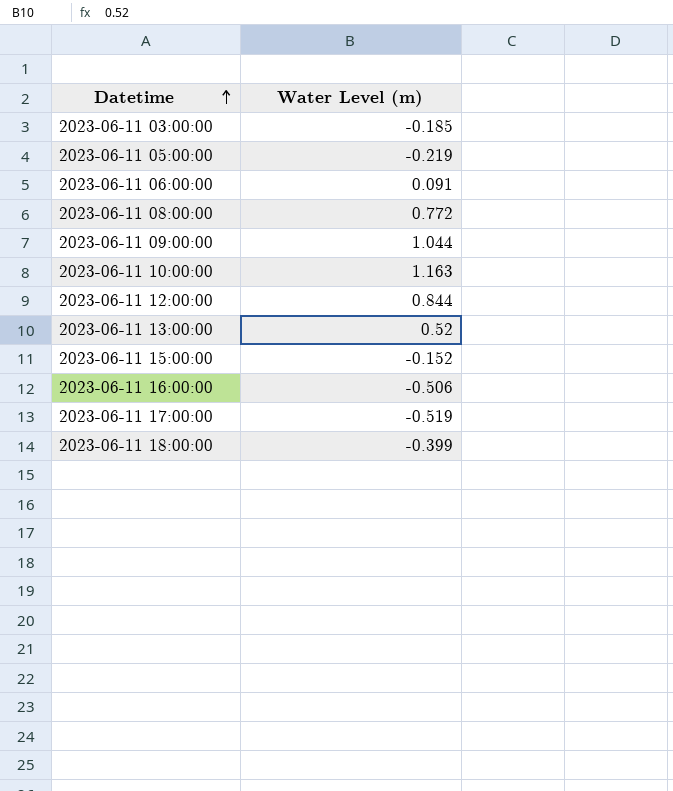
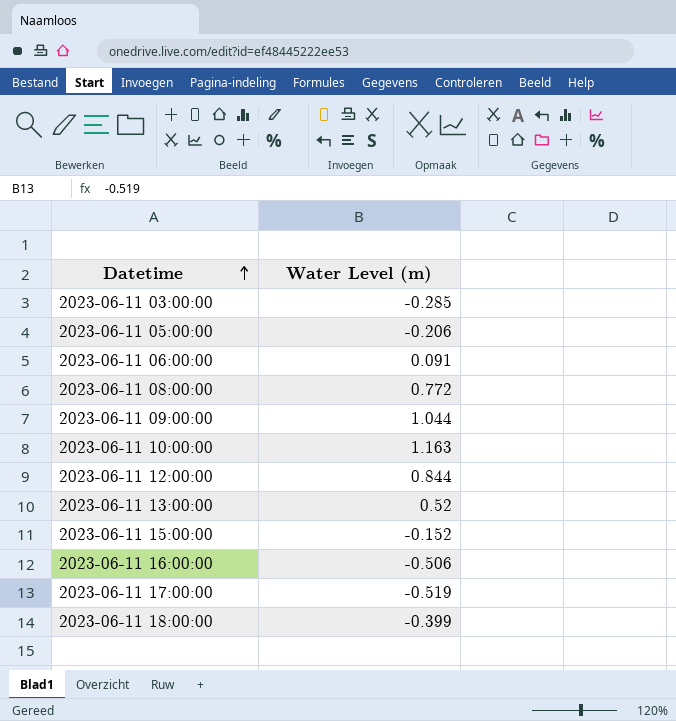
2023-06-11 03:00:00 | Water Level (m): -0.185 -> -0.285
2023-06-11 05:00:00 | Water Level (m): -0.219 -> -0.206

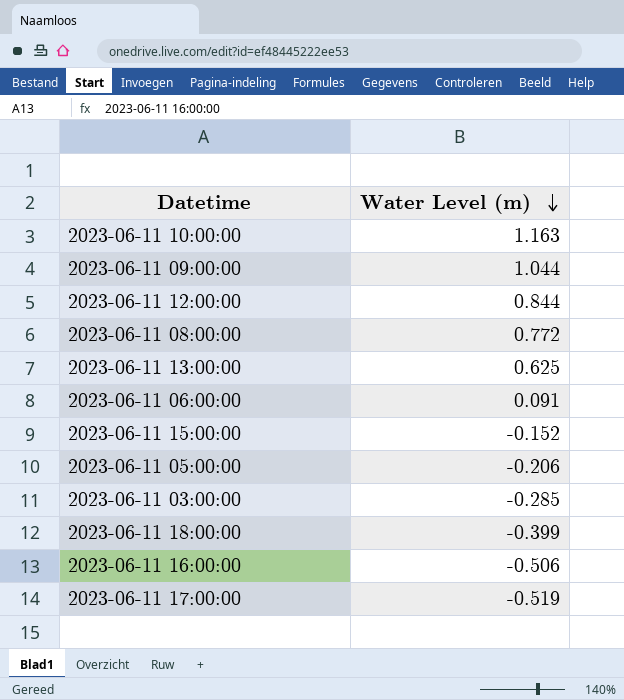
row order: Datetime ascending -> Water Level (m) descending
2023-06-11 13:00:00 | Water Level (m): 0.52 -> 0.625

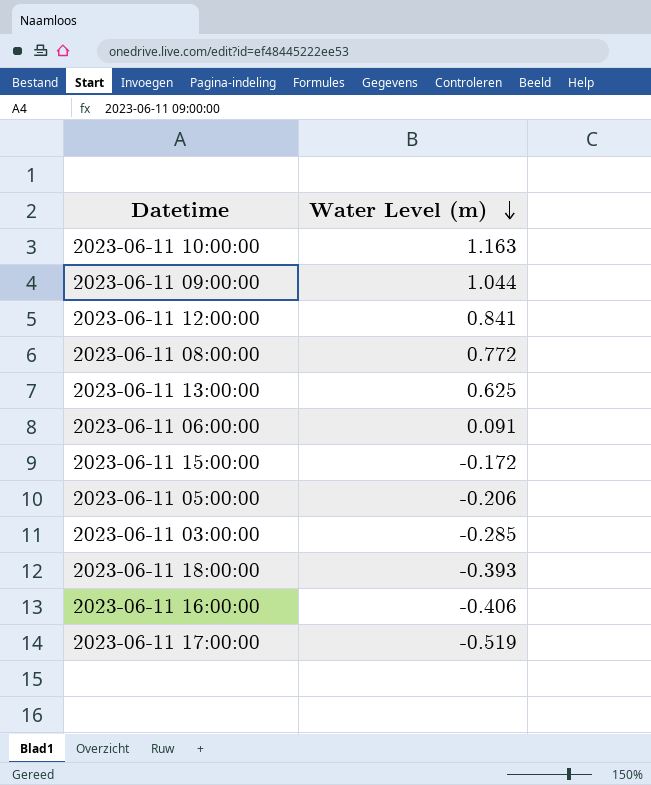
2023-06-11 12:00:00 | Water Level (m): 0.844 -> 0.841
2023-06-11 15:00:00 | Water Level (m): -0.152 -> -0.172
2023-06-11 18:00:00 | Water Level (m): -0.399 -> -0.393
2023-06-11 16:00:00 | Water Level (m): -0.506 -> -0.406

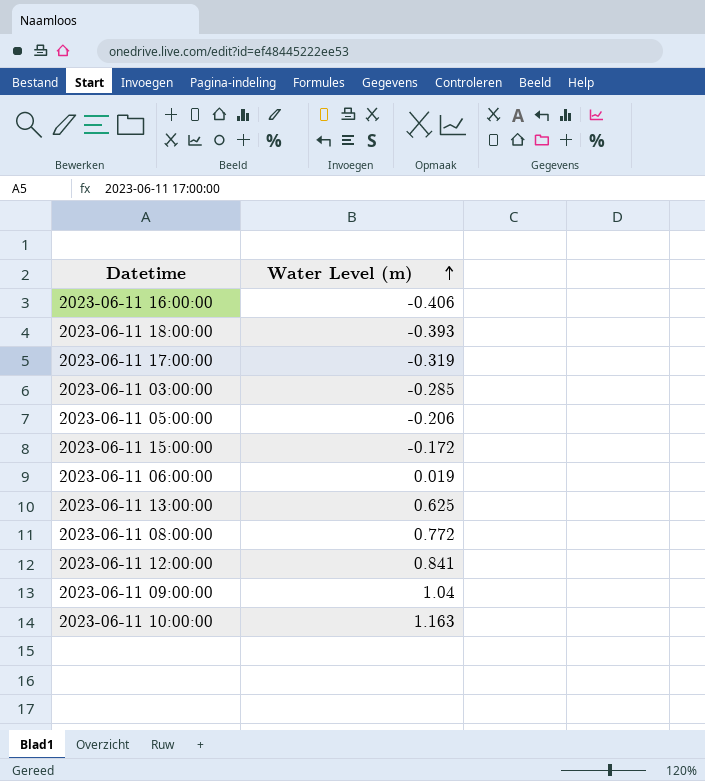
row order: Water Level (m) descending -> Water Level (m) ascending
2023-06-11 17:00:00 | Water Level (m): -0.519 -> -0.319
2023-06-11 06:00:00 | Water Level (m): 0.091 -> 0.019
2023-06-11 09:00:00 | Water Level (m): 1.044 -> 1.04

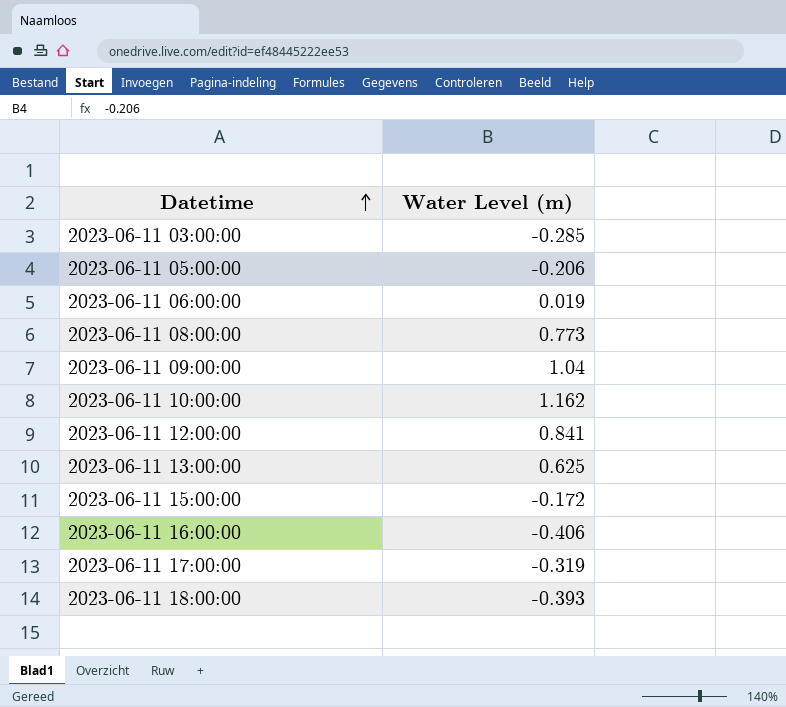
row order: Water Level (m) ascending -> Datetime ascending
2023-06-11 08:00:00 | Water Level (m): 0.772 -> 0.773
2023-06-11 10:00:00 | Water Level (m): 1.163 -> 1.162

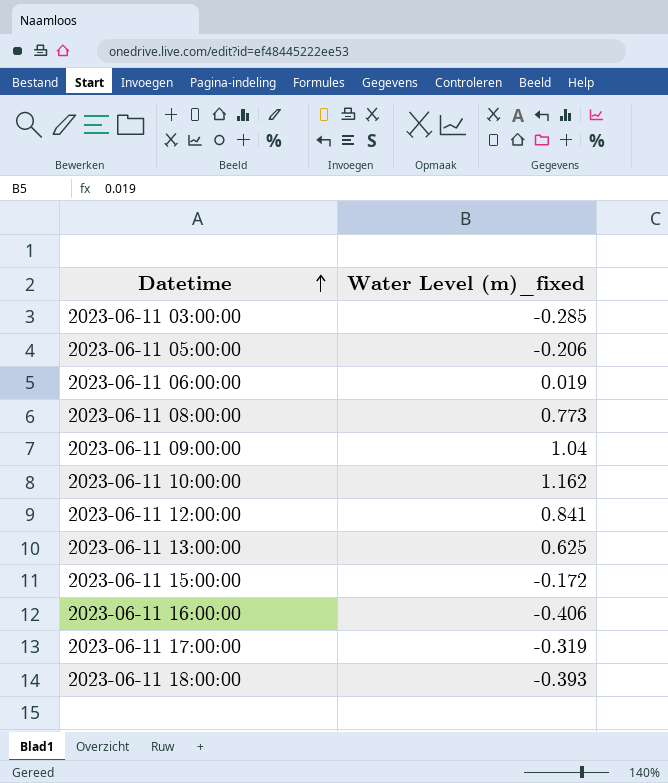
column name: Water Level (m) -> Water Level (m)_fixed

